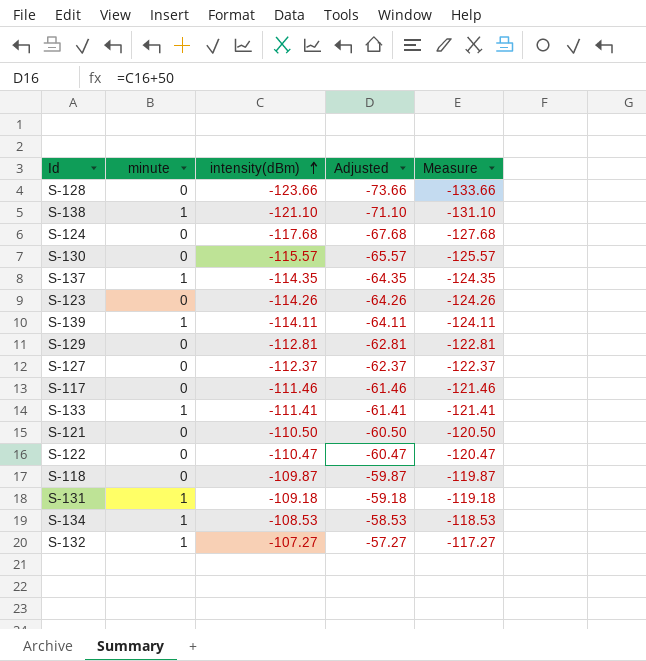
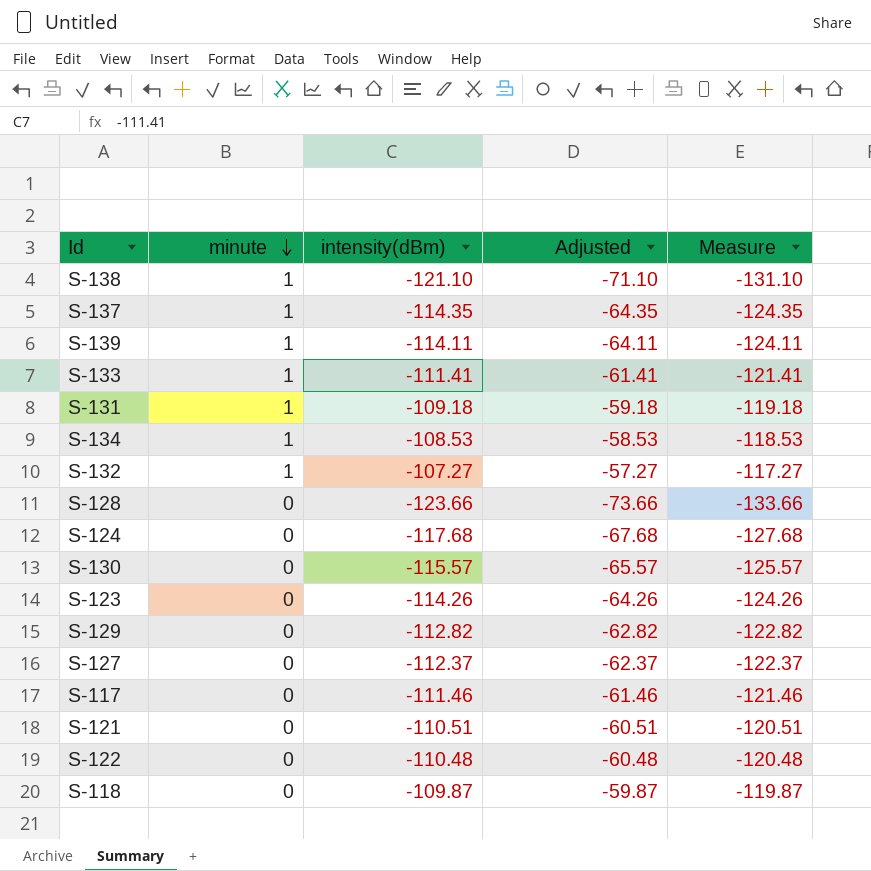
row order: intensity(dBm) ascending -> minute descending
S-129 | intensity(dBm): -112.81 -> -112.82
S-129 | Adjusted: -62.81 -> -62.82
S-129 | Measure: -122.81 -> -122.82
S-121 | intensity(dBm): -110.50 -> -110.51
S-121 | Adjusted: -60.50 -> -60.51
S-121 | Measure: -120.50 -> -120.51
S-122 | intensity(dBm): -110.47 -> -110.48
S-122 | Adjusted: -60.47 -> -60.48
S-122 | Measure: -120.47 -> -120.48

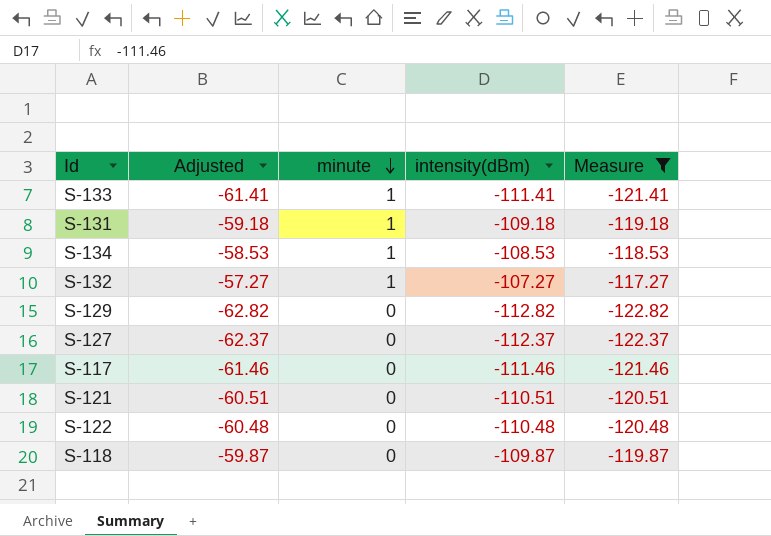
filter: none -> Measure >= -122.82
column Adjusted | position: 4 -> 2

